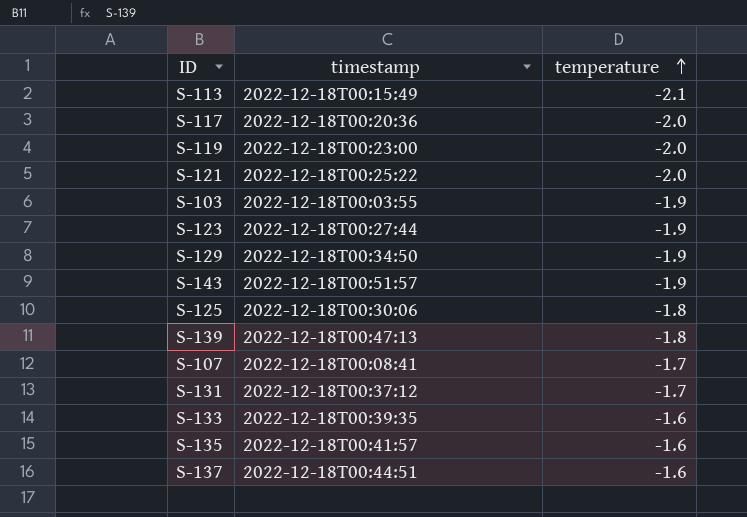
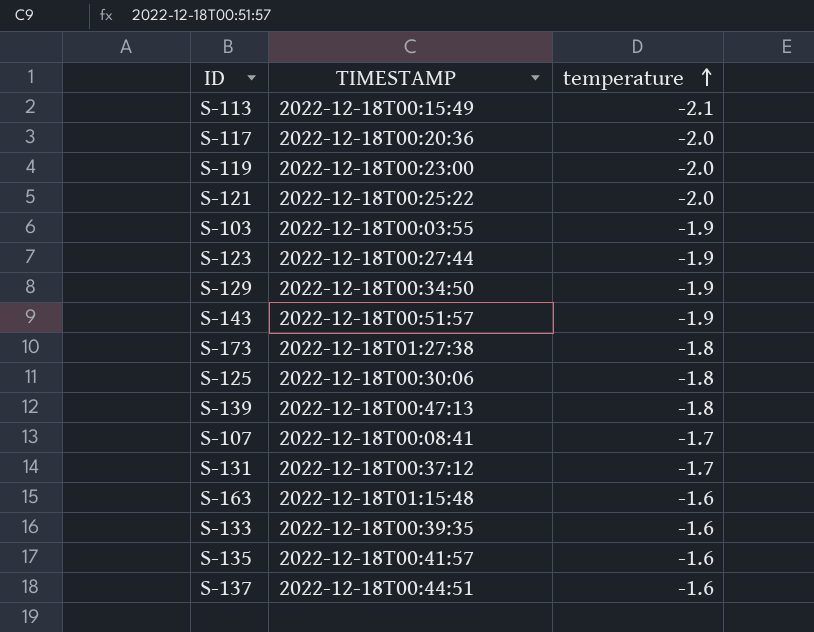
column name: timestamp -> TIMESTAMP
row S-173: none -> 2022-12-18T01:27:38 | -1.8
row S-163: none -> 2022-12-18T01:15:48 | -1.6

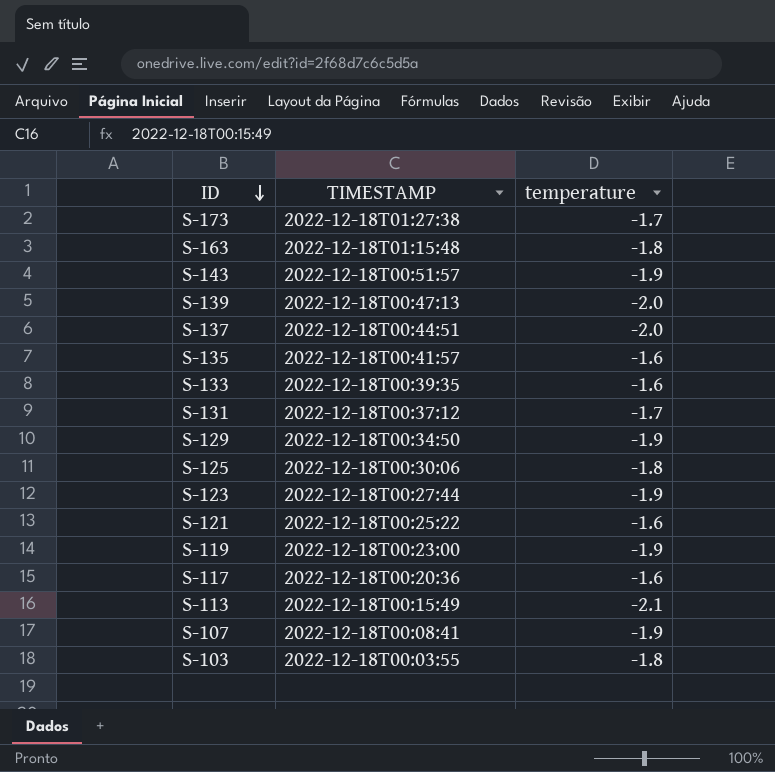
row order: temperature ascending -> ID descending
S-173 | temperature: -1.8 -> -1.7
S-163 | temperature: -1.6 -> -1.8
S-139 | temperature: -1.8 -> -2.0
S-137 | temperature: -1.6 -> -2.0
S-121 | temperature: -2.0 -> -1.6
S-119 | temperature: -2.0 -> -1.9
S-117 | temperature: -2.0 -> -1.6
S-107 | temperature: -1.7 -> -1.9
S-103 | temperature: -1.9 -> -1.8

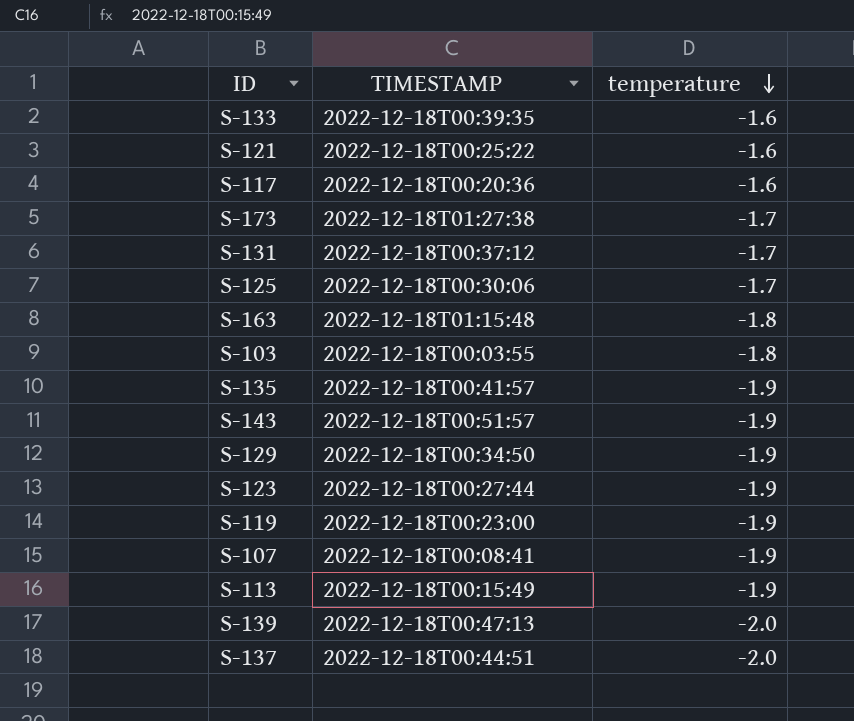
row order: ID descending -> temperature descending
S-125 | temperature: -1.8 -> -1.7
S-135 | temperature: -1.6 -> -1.9
S-113 | temperature: -2.1 -> -1.9

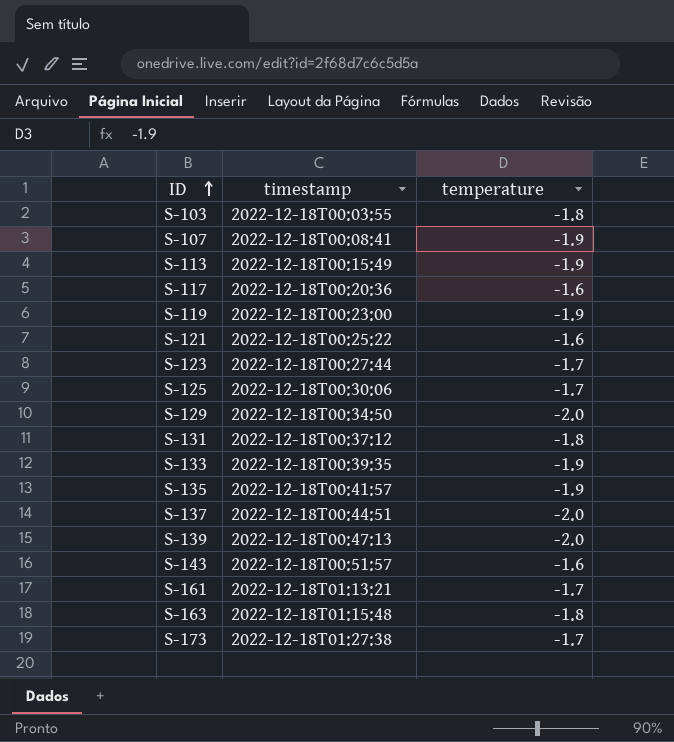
row order: temperature descending -> ID ascending
column name: TIMESTAMP -> timestamp
S-123 | temperature: -1.9 -> -1.7
S-129 | temperature: -1.9 -> -2.0
S-131 | temperature: -1.7 -> -1.8
S-133 | temperature: -1.6 -> -1.9
S-143 | temperature: -1.9 -> -1.6
row S-161: none -> 2022-12-18T01:13:21 | -1.7

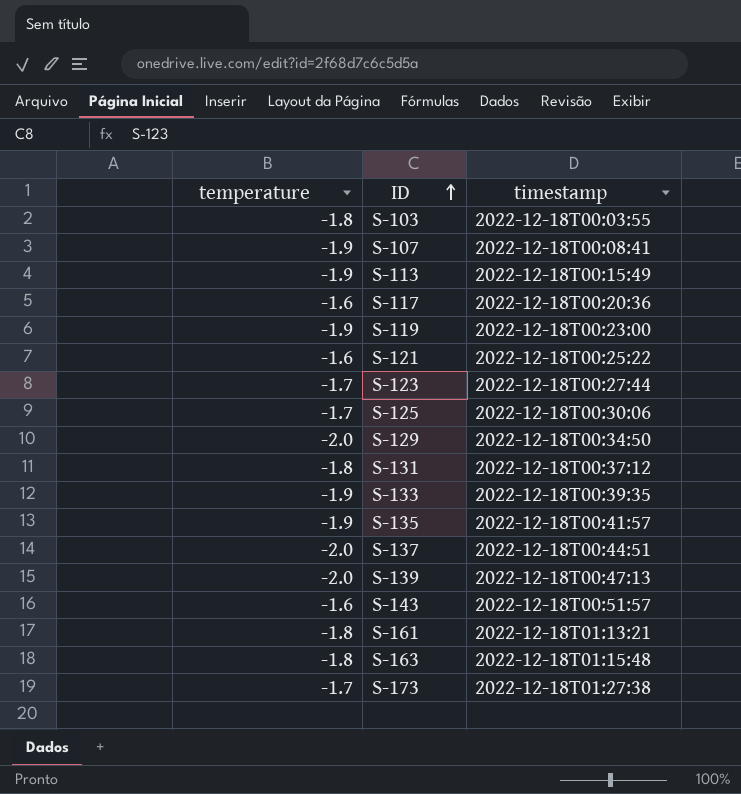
column temperature | position: 3 -> 1
S-161 | temperature: -1.7 -> -1.8

